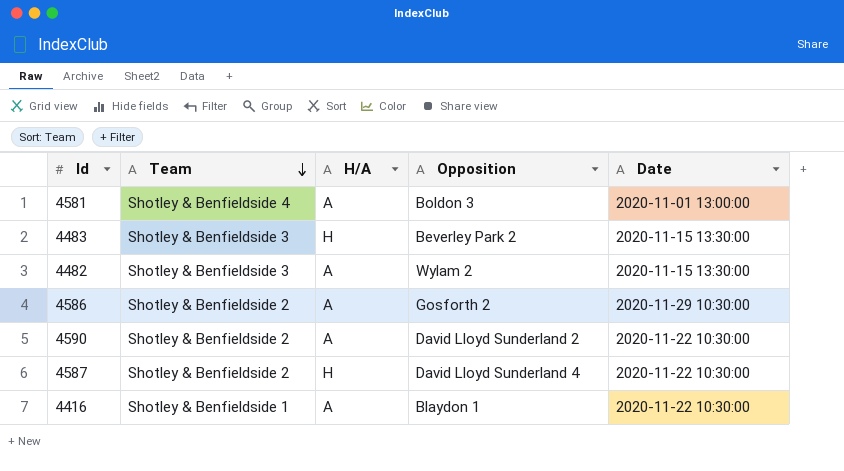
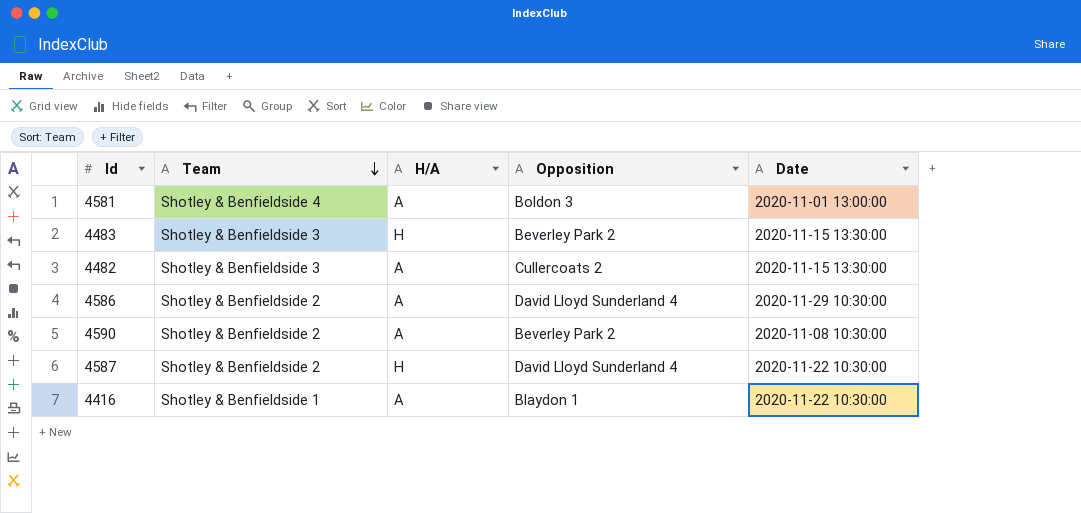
4482 | Opposition: Wylam 2 -> Cullercoats 2
4586 | Opposition: Gosforth 2 -> David Lloyd Sunderland 4
4590 | Opposition: David Lloyd Sunderland 2 -> Beverley Park 2
4590 | Date: 2020-11-22 10:30:00 -> 2020-11-08 10:30:00

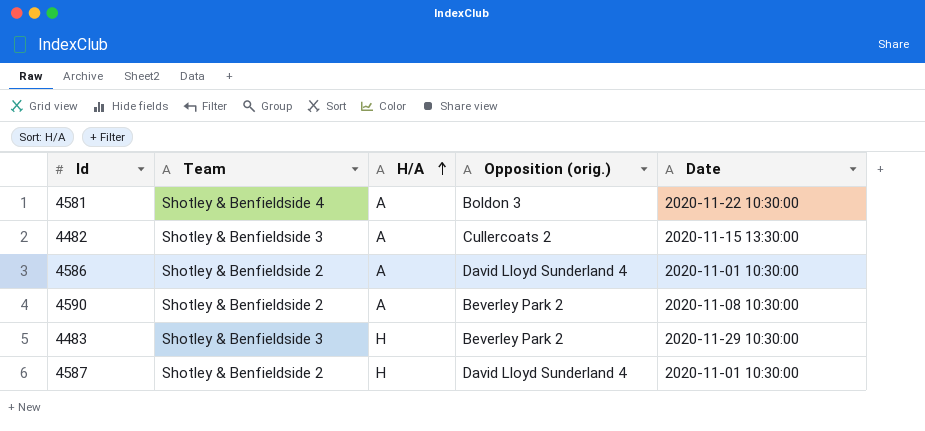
row order: Team descending -> H/A ascending
column name: Opposition -> Opposition (orig.)
row 4416: Shotley & Benfieldside 1 | A | Blaydon 1 | 2020-11-22 10:30:00 -> none
4581 | Date: 2020-11-01 13:00:00 -> 2020-11-22 10:30:00
4586 | Date: 2020-11-29 10:30:00 -> 2020-11-01 10:30:00
4483 | Date: 2020-11-15 13:30:00 -> 2020-11-29 10:30:00
4587 | Date: 2020-11-22 10:30:00 -> 2020-11-01 10:30:00

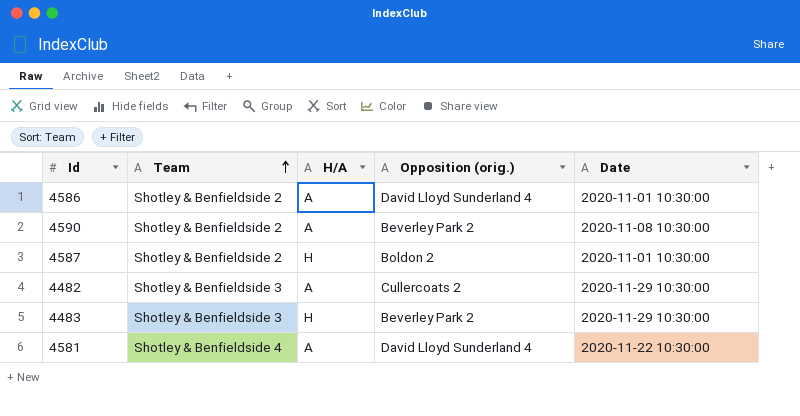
row order: H/A ascending -> Team ascending
4587 | Opposition (orig.): David Lloyd Sunderland 4 -> Boldon 2
4482 | Date: 2020-11-15 13:30:00 -> 2020-11-29 10:30:00
4581 | Opposition (orig.): Boldon 3 -> David Lloyd Sunderland 4

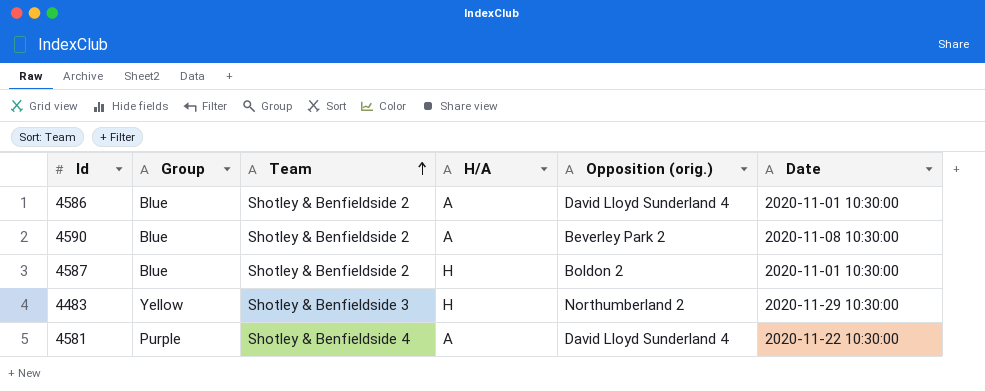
column Group | position: none -> 2
row 4482: Shotley & Benfieldside 3 | A | Cullercoats 2 | 2020-11-29 10:30:00 -> none
4483 | Opposition (orig.): Beverley Park 2 -> Northumberland 2

